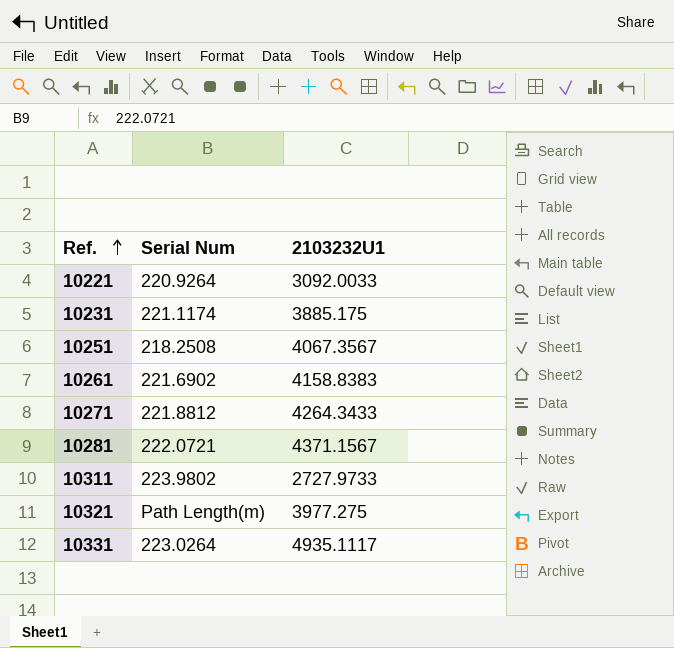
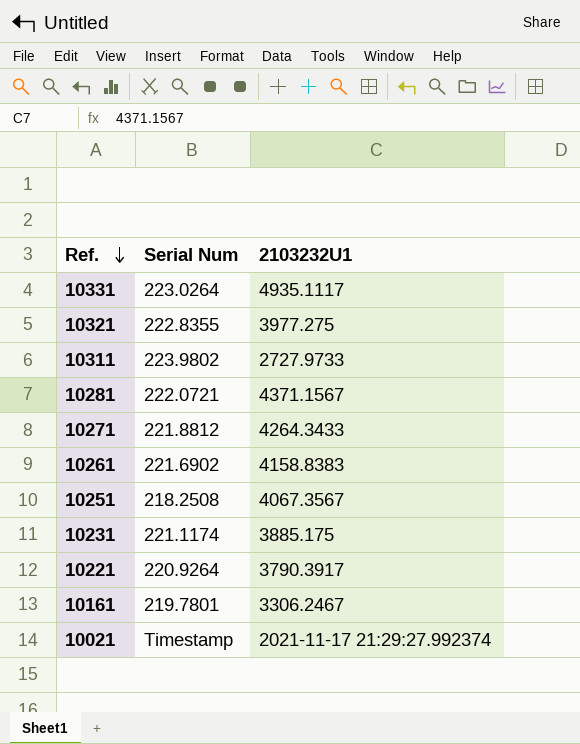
row order: Ref. ascending -> Ref. descending
10321 | Serial Num: Path Length(m) -> 222.8355
10221 | 2103232U1: 3092.0033 -> 3790.3917
row 10161: none -> 219.7801 | 3306.2467
row 10021: none -> Timestamp | 2021-11-17 21:29:27.992374

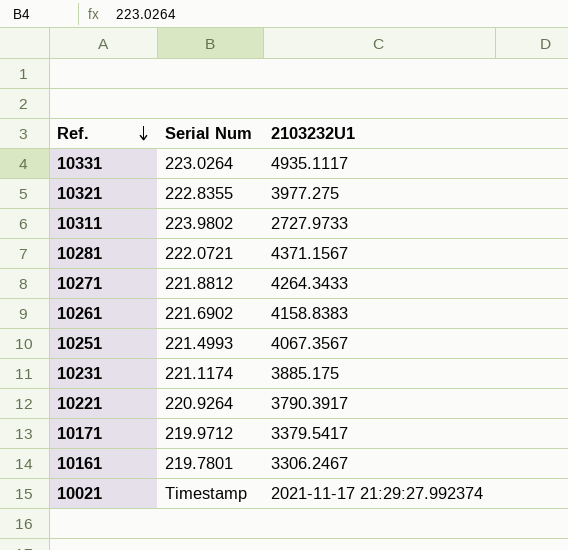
10251 | Serial Num: 218.2508 -> 221.4993
row 10171: none -> 219.9712 | 3379.5417

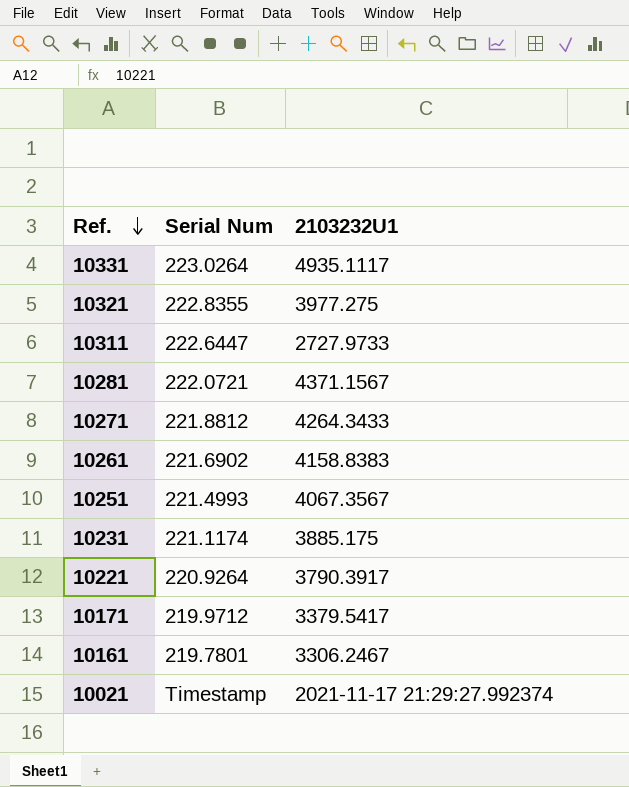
10311 | Serial Num: 223.9802 -> 222.6447

